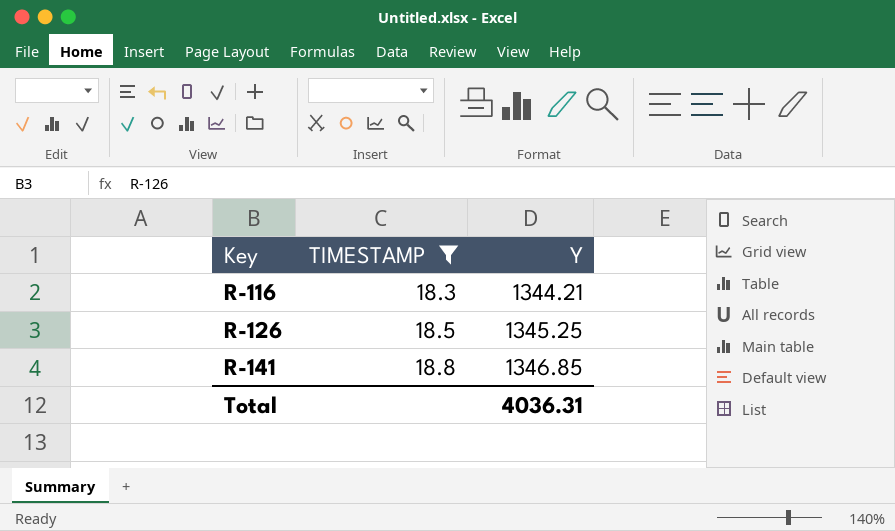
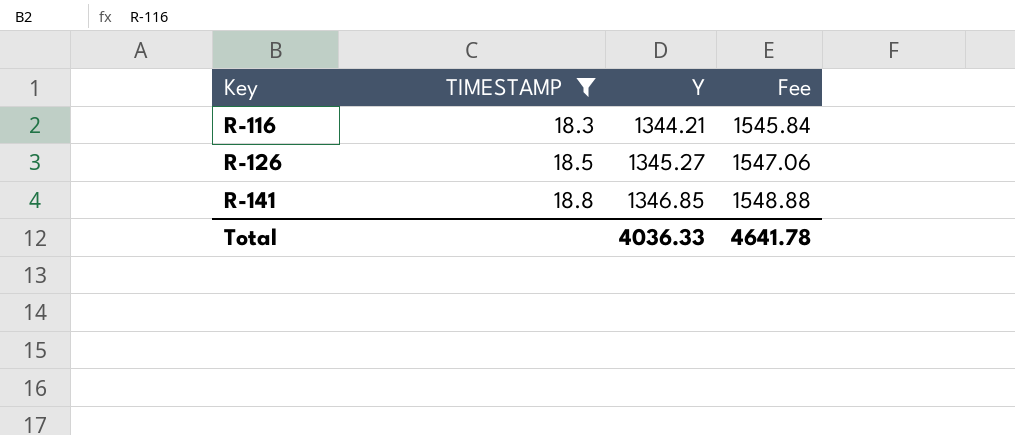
column Fee | formula: none -> [Y] * 1.15
R-126 | Y: 1345.25 -> 1345.27
Total | Y: 4036.31 -> 4036.33

